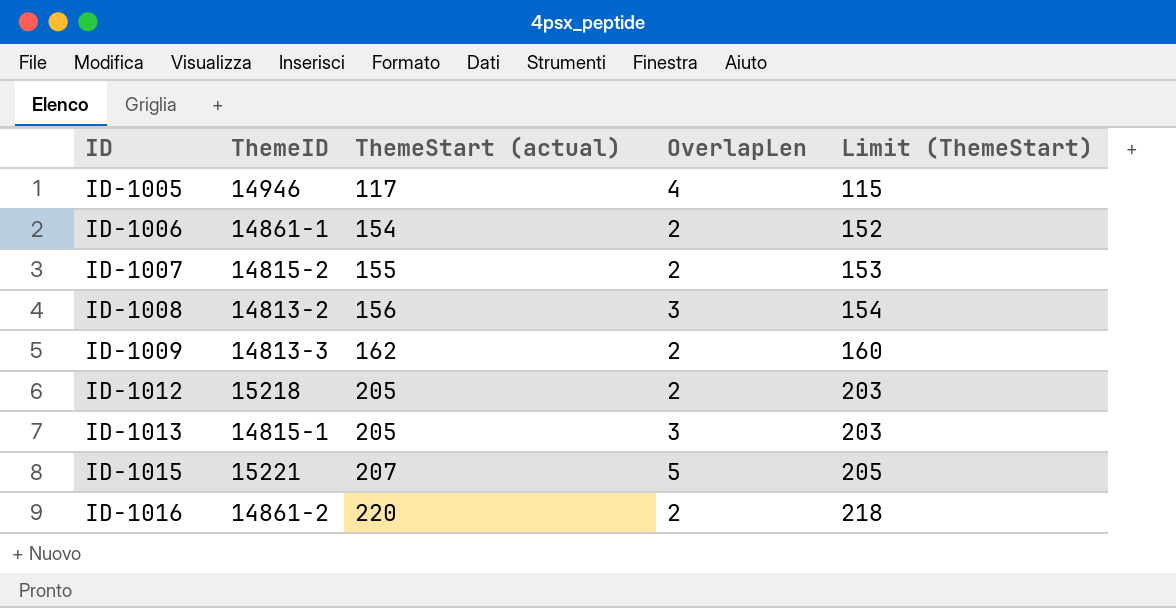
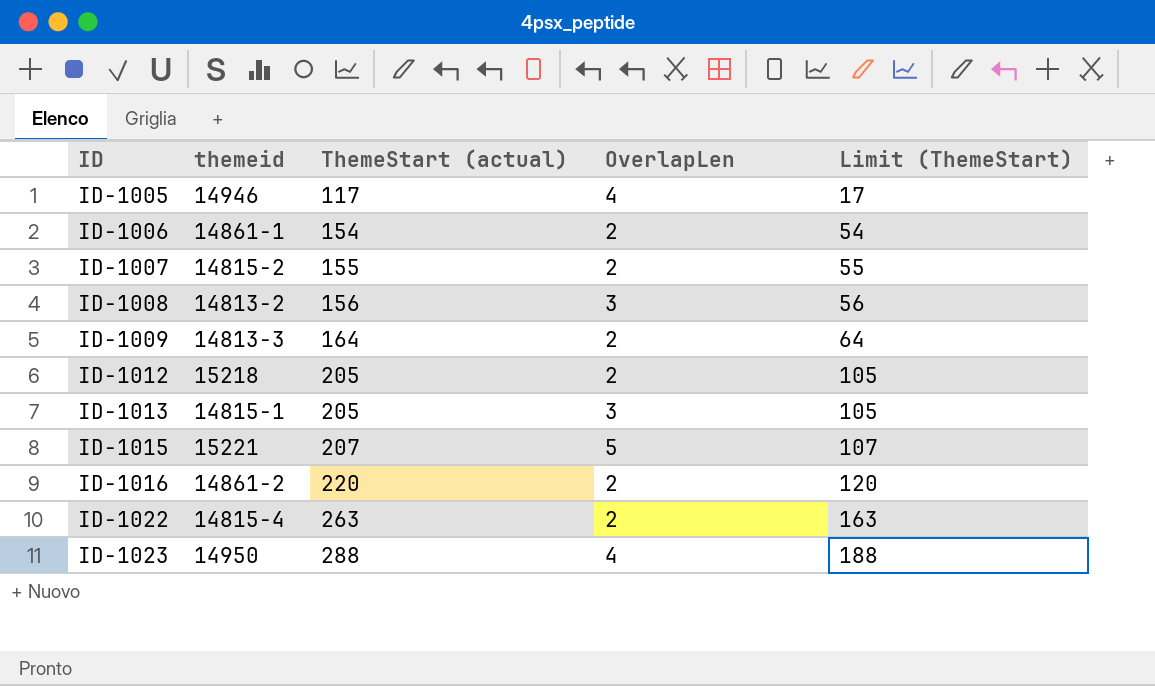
column name: ThemeID -> themeid
column Limit (ThemeStart) | formula: [ThemeStart (actual)] - 2 -> [ThemeStart (actual)] - 100
ID-1009 | ThemeStart (actual): 162 -> 164
row ID-1022: none -> 14815-4 | 263 | 2 | 163
row ID-1023: none -> 14950 | 288 | 4 | 188

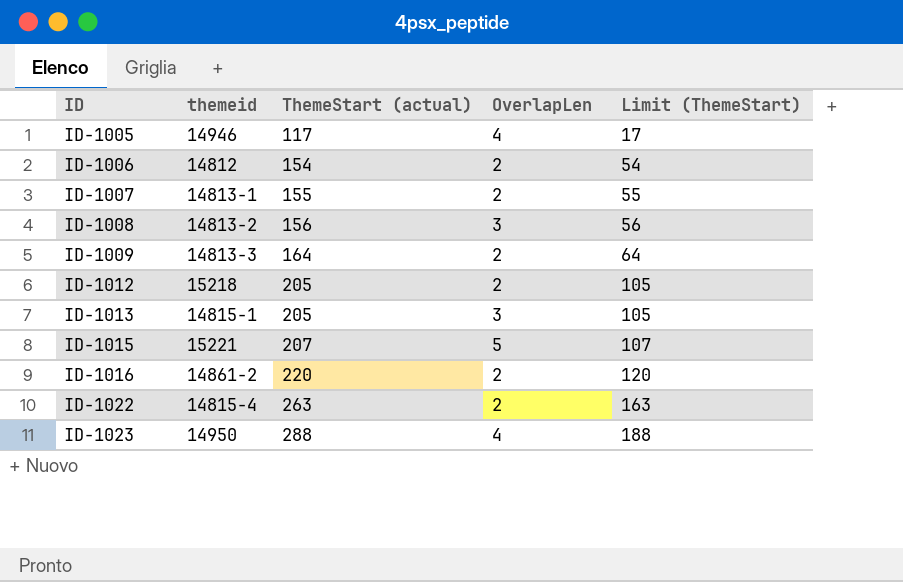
ID-1006 | themeid: 14861-1 -> 14812
ID-1007 | themeid: 14815-2 -> 14813-1

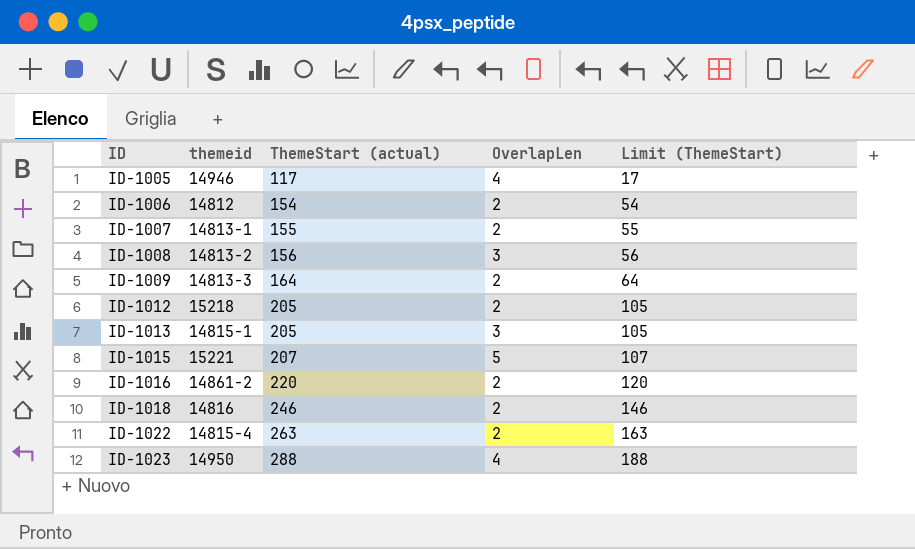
row ID-1018: none -> 14816 | 246 | 2 | 146

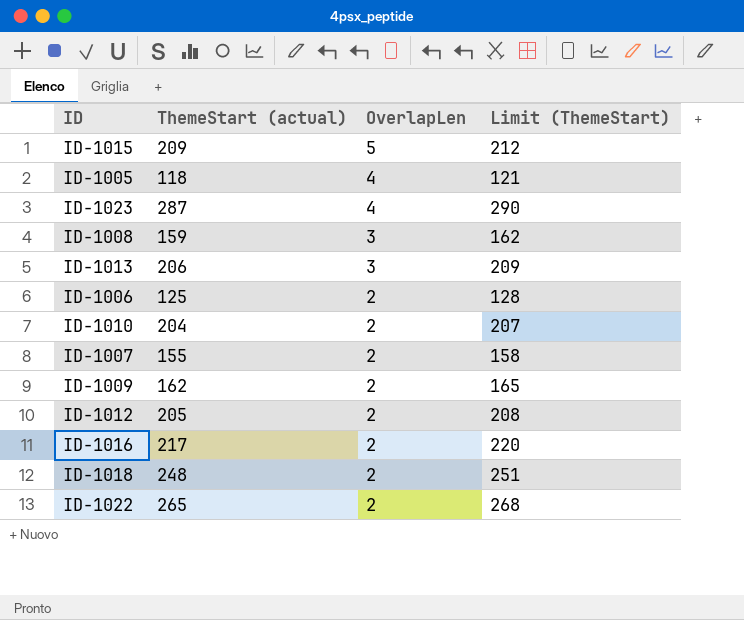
row order: ID ascending -> OverlapLen descending
column themeid | position: 2 -> none
column Limit (ThemeStart) | formula: [ThemeStart (actual)] - 100 -> [ThemeStart (actual)] + 3
ID-1015 | ThemeStart (actual): 207 -> 209
ID-1005 | ThemeStart (actual): 117 -> 118
ID-1023 | ThemeStart (actual): 288 -> 287
ID-1008 | ThemeStart (actual): 156 -> 159
ID-1013 | ThemeStart (actual): 205 -> 206
ID-1006 | ThemeStart (actual): 154 -> 125
row ID-1010: none -> 204 | 2 | 207
ID-1009 | ThemeStart (actual): 164 -> 162
ID-1016 | ThemeStart (actual): 220 -> 217
ID-1018 | ThemeStart (actual): 246 -> 248
ID-1022 | ThemeStart (actual): 263 -> 265

